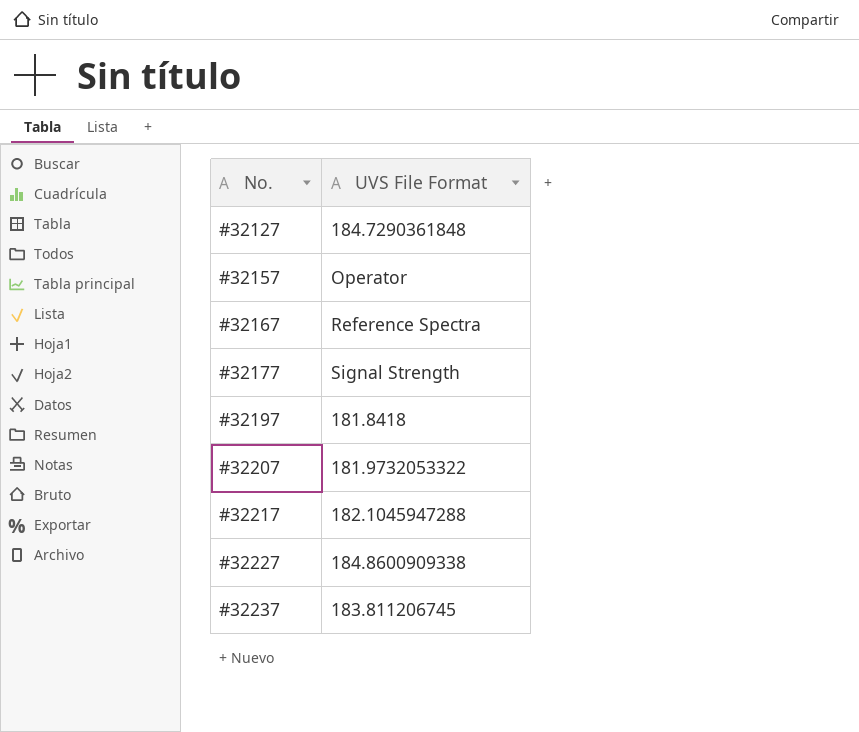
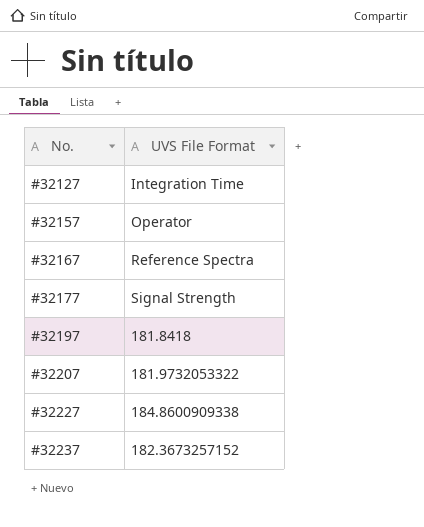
row #32217: 182.1045947288 -> none
#32127 | UVS File Format: 184.7290361848 -> Integration Time
#32237 | UVS File Format: 183.811206745 -> 182.3673257152

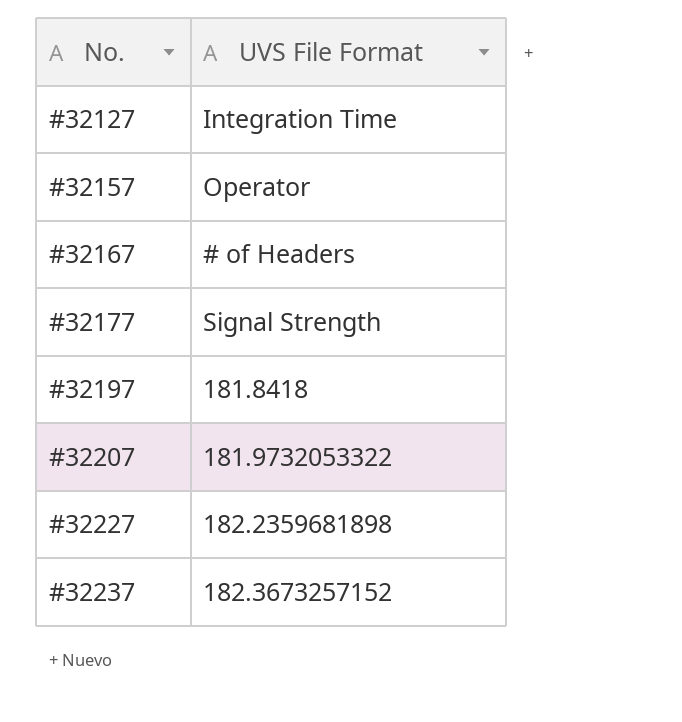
#32167 | UVS File Format: Reference Spectra -> # of Headers
#32227 | UVS File Format: 184.8600909338 -> 182.2359681898

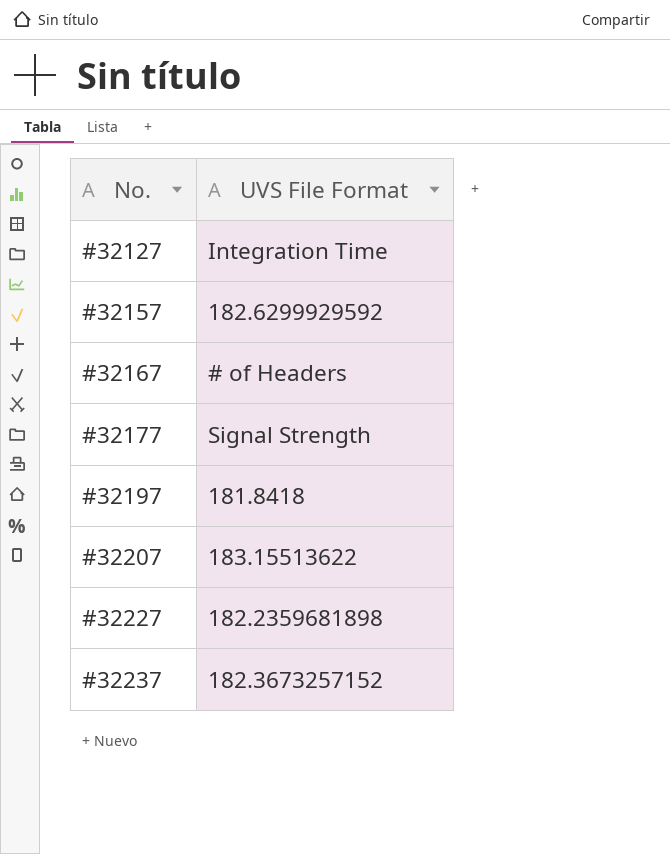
#32157 | UVS File Format: Operator -> 182.6299929592
#32207 | UVS File Format: 181.9732053322 -> 183.15513622

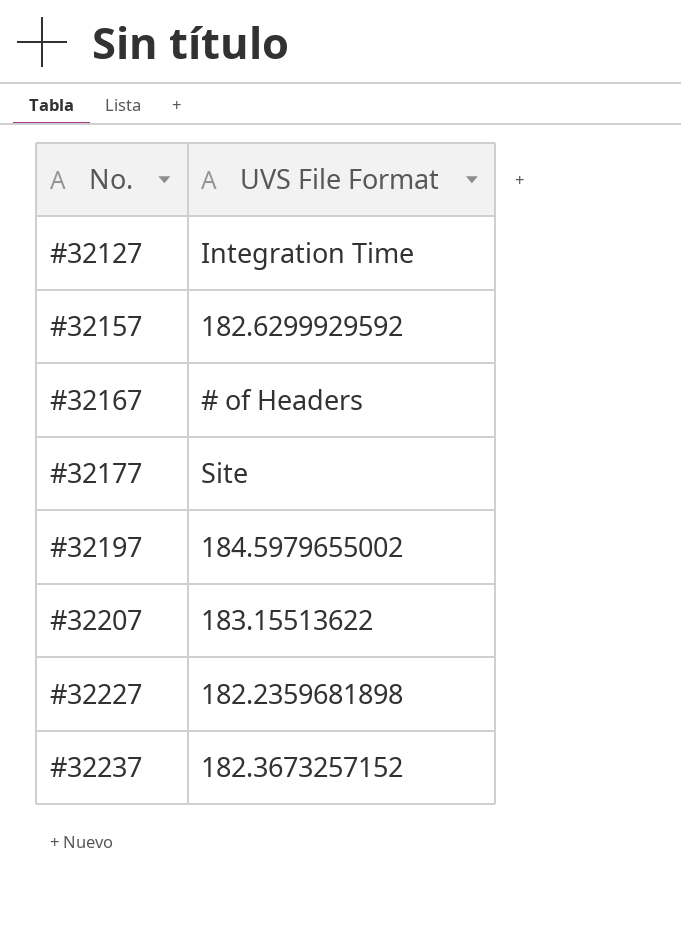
#32177 | UVS File Format: Signal Strength -> Site
#32197 | UVS File Format: 181.8418 -> 184.5979655002

